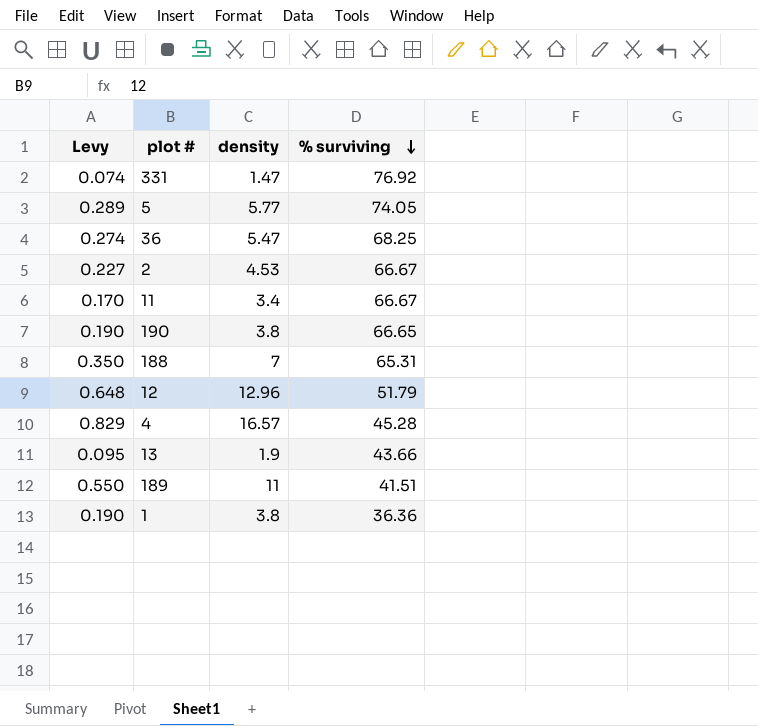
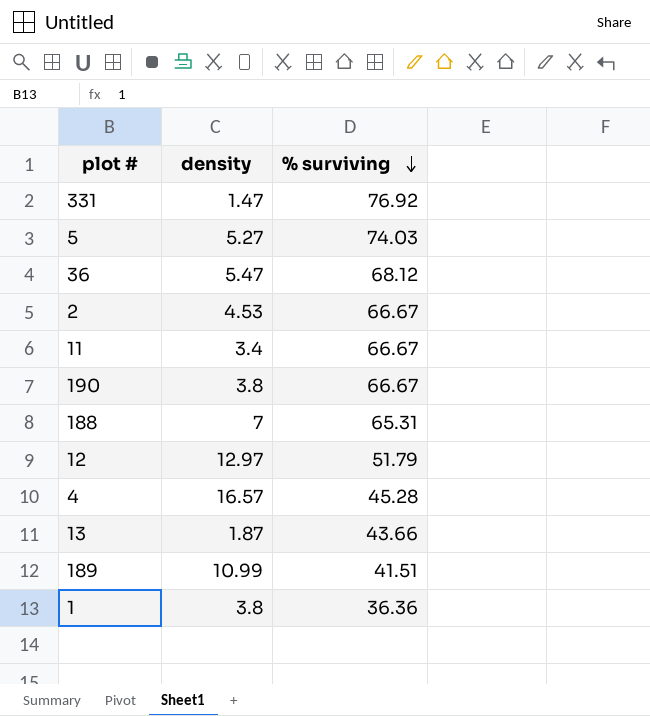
column Levy | formula: [density] * 0.05 -> none
5 | density: 5.77 -> 5.27
5 | % surviving: 74.05 -> 74.03
36 | % surviving: 68.25 -> 68.12
190 | % surviving: 66.65 -> 66.67
12 | density: 12.96 -> 12.97
13 | density: 1.9 -> 1.87
189 | density: 11 -> 10.99

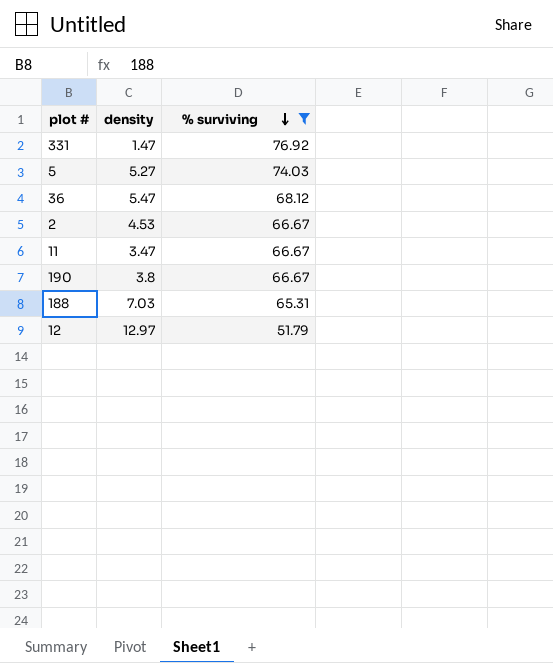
filter: none -> % surviving >= 51.79
11 | density: 3.4 -> 3.47
188 | density: 7 -> 7.03

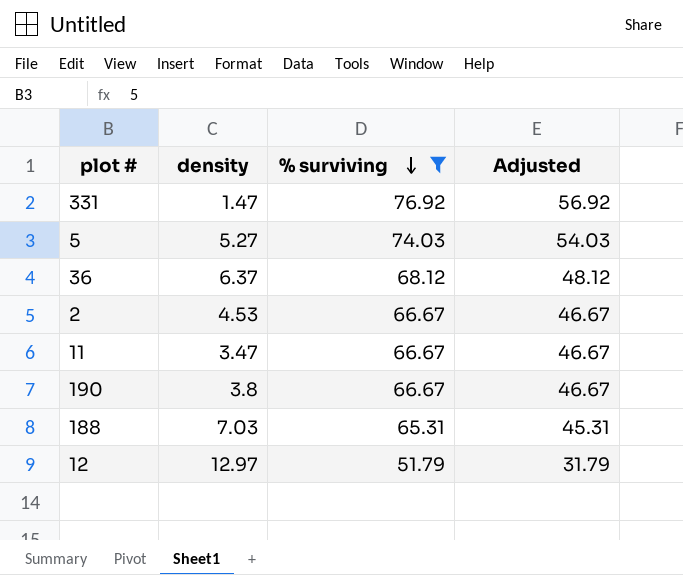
column Adjusted | formula: none -> [% surviving] - 20
36 | density: 5.47 -> 6.37

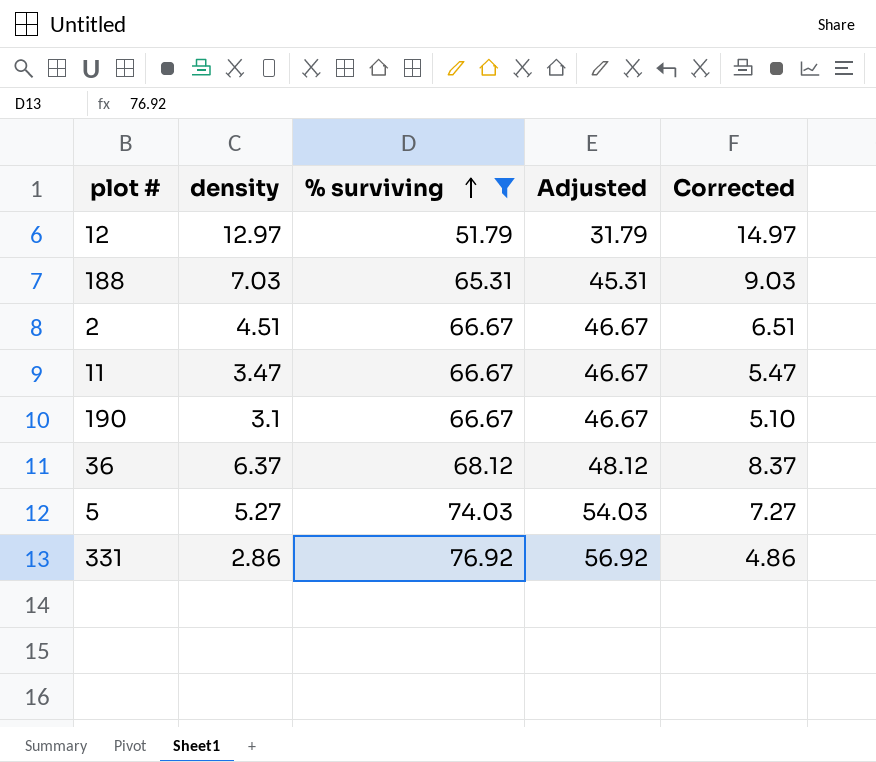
row order: % surviving descending -> % surviving ascending
column Corrected | formula: none -> [density] + 2
2 | density: 4.53 -> 4.51
190 | density: 3.8 -> 3.1
331 | density: 1.47 -> 2.86

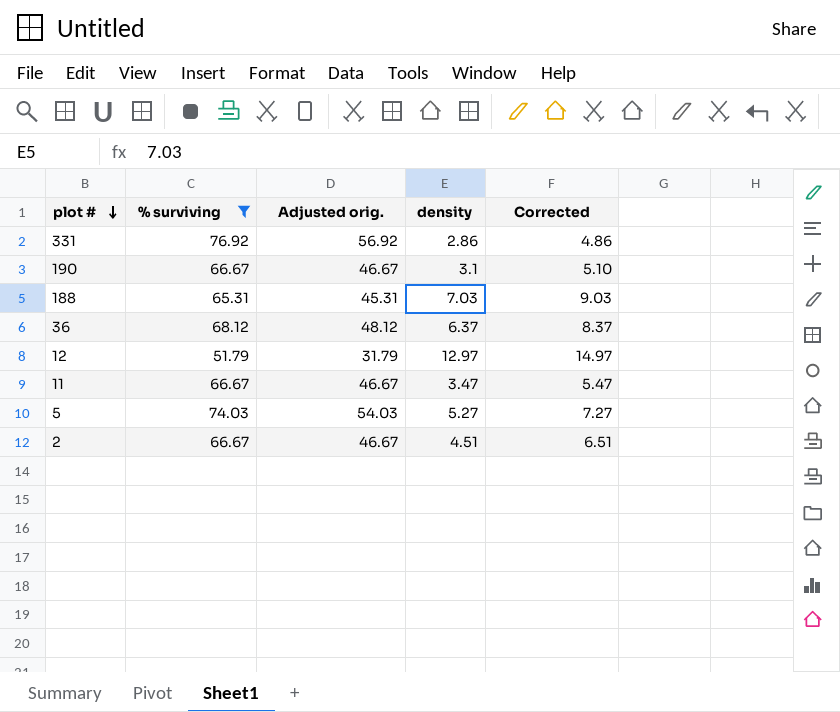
row order: % surviving ascending -> plot # descending
column name: Adjusted -> Adjusted orig.
column density | position: 2 -> 4

